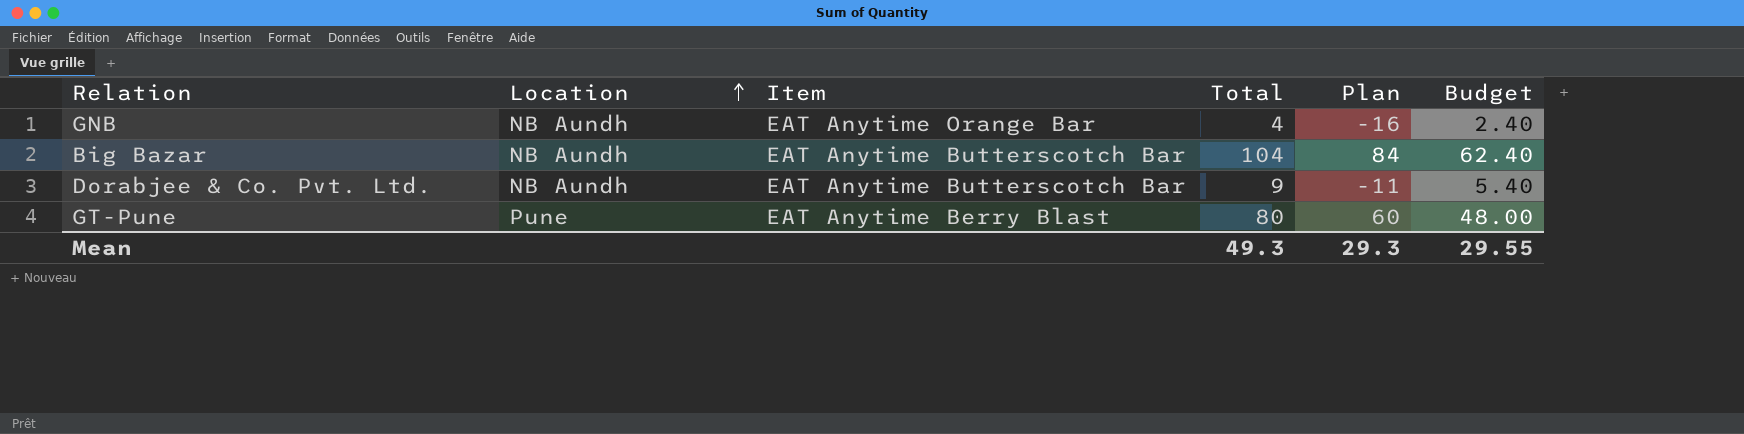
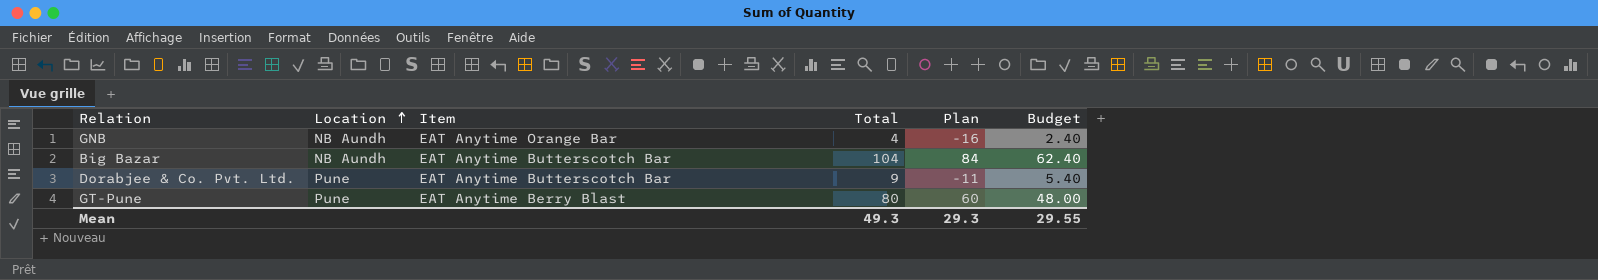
Dorabjee & Co. Pvt. Ltd. | Location: NB Aundh -> Pune

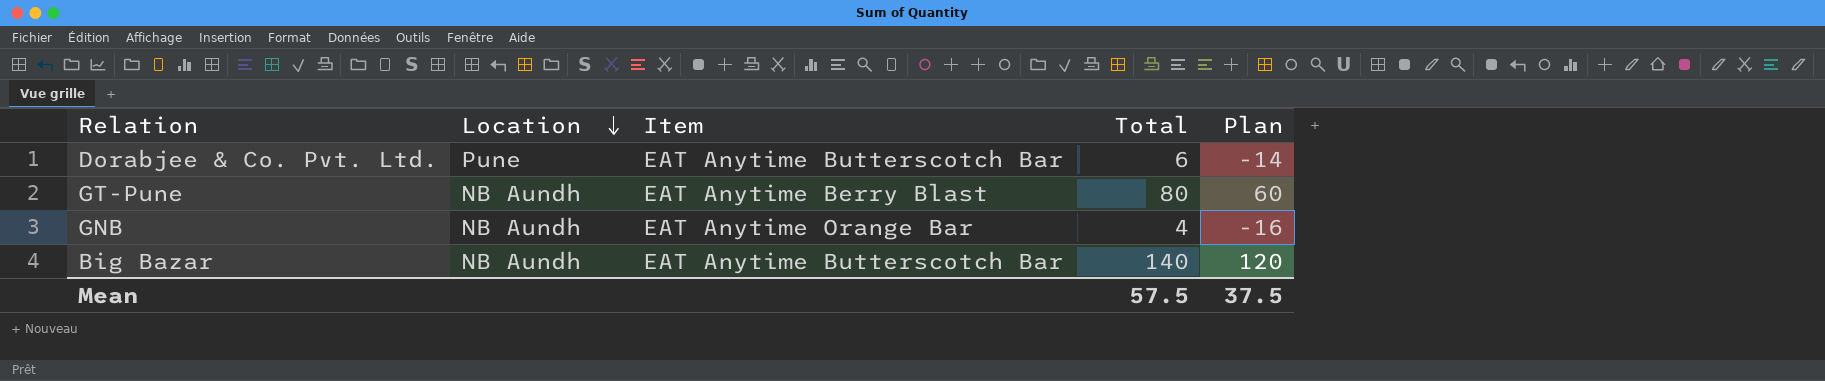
row order: Location ascending -> Location descending
column Budget | formula: [Total] * 0.6 -> none
Dorabjee & Co. Pvt. Ltd. | Total: 9 -> 6
Dorabjee & Co. Pvt. Ltd. | Plan: -11 -> -14
GT-Pune | Location: Pune -> NB Aundh
Big Bazar | Total: 104 -> 140
Big Bazar | Plan: 84 -> 120
Mean | Total: 49.3 -> 57.5
Mean | Plan: 29.3 -> 37.5

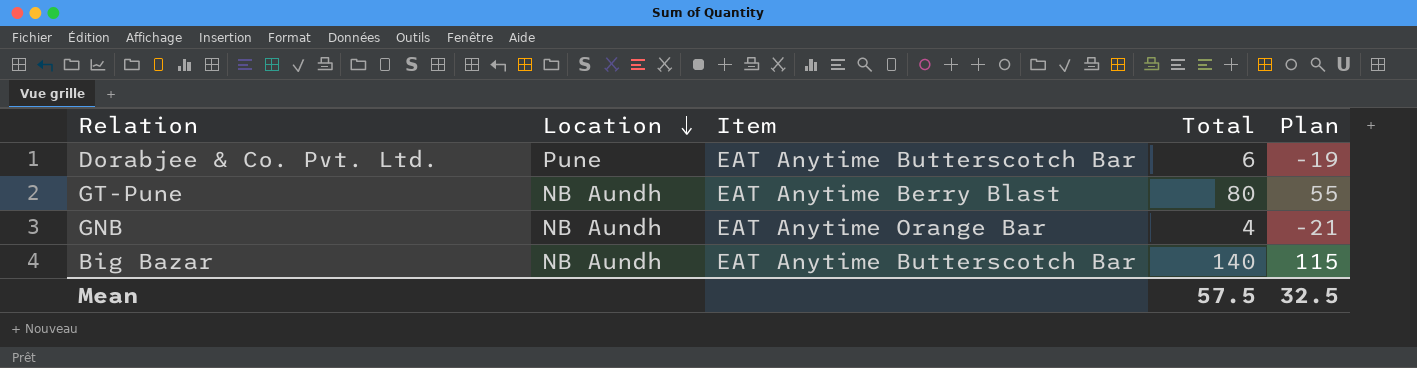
column Plan | formula: [Total] - 20 -> [Total] - 25
Mean | Plan: 37.5 -> 32.5

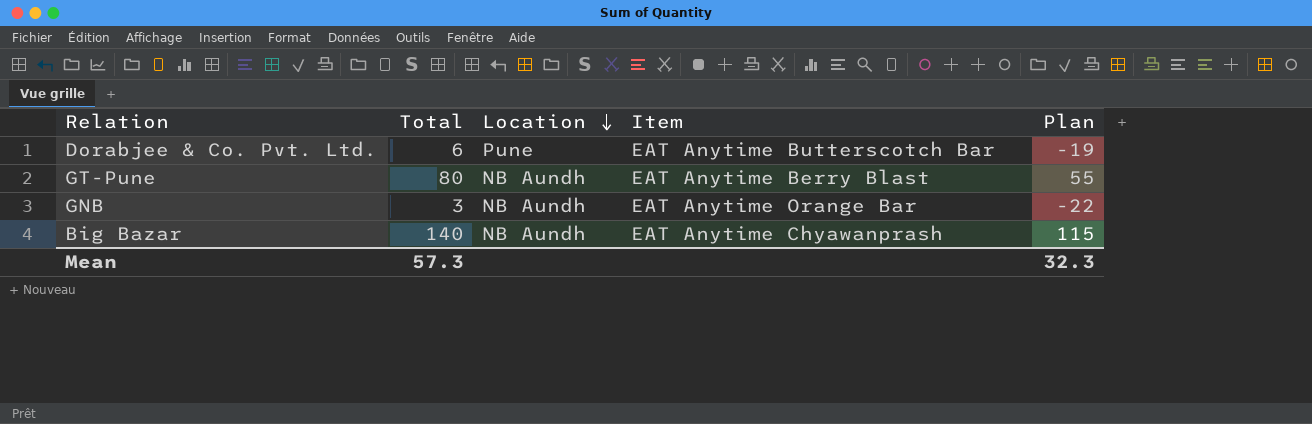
column Total | position: 4 -> 2
GNB | Total: 4 -> 3
GNB | Plan: -21 -> -22
Big Bazar | Item: EAT Anytime Butterscotch Bar -> EAT Anytime Chyawanprash
Mean | Total: 57.5 -> 57.3
Mean | Plan: 32.5 -> 32.3

